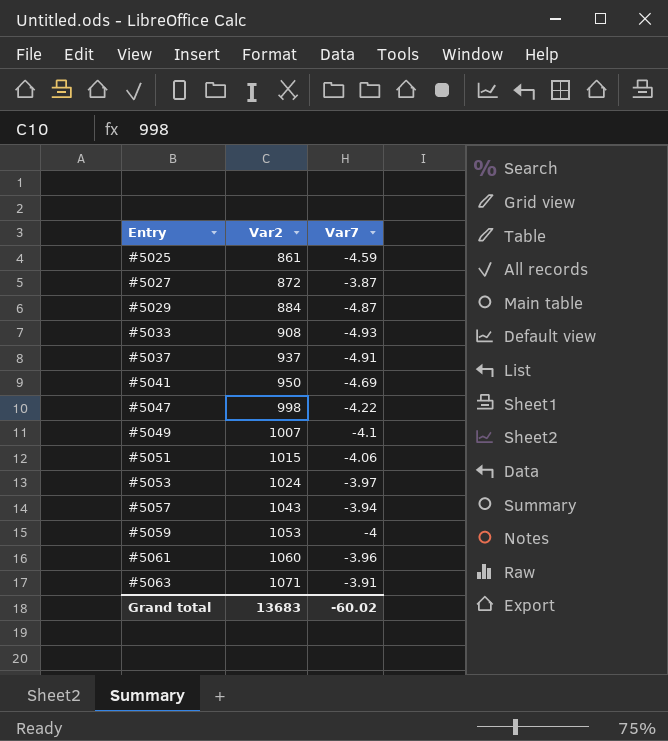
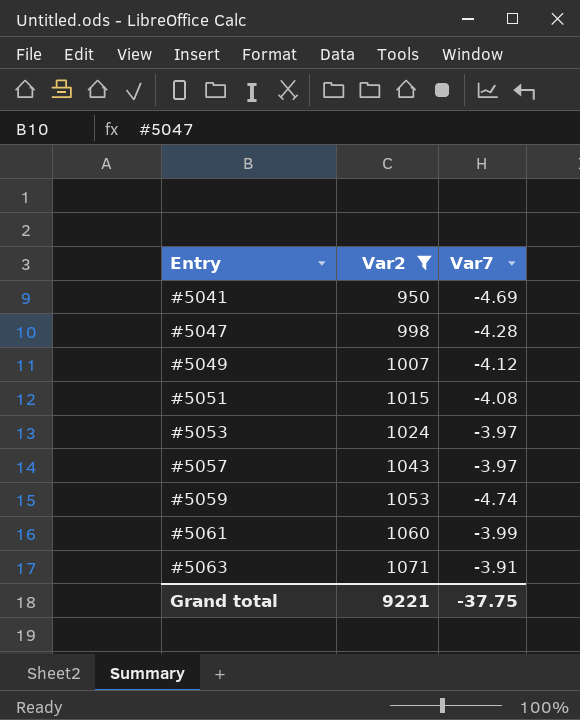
filter: none -> Var2 >= 950
#5047 | Var7: -4.22 -> -4.28
#5049 | Var7: -4.1 -> -4.12
#5051 | Var7: -4.06 -> -4.08
#5057 | Var7: -3.94 -> -3.97
#5059 | Var7: -4 -> -4.74
#5061 | Var7: -3.96 -> -3.99
Grand total | Var2: 13683 -> 9221
Grand total | Var7: -60.02 -> -37.75

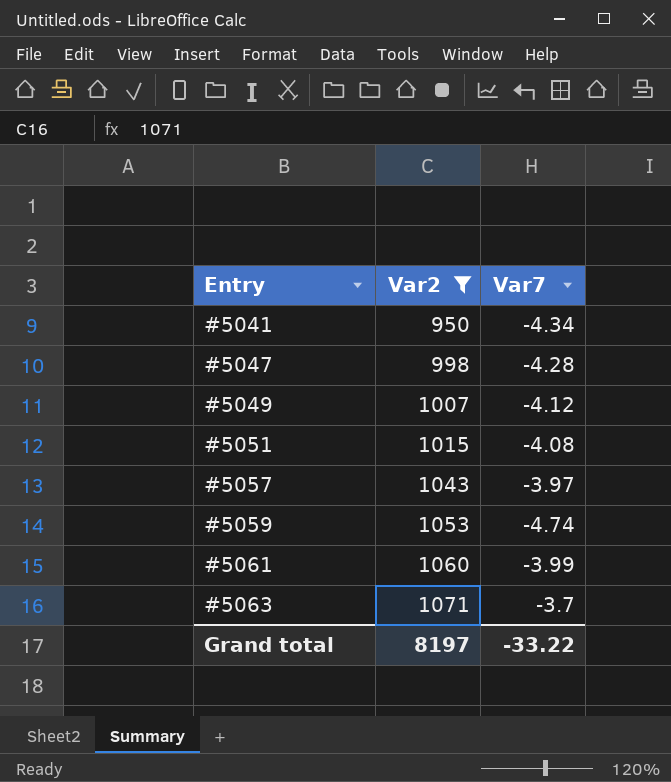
row #5053: 1024 | -3.97 -> none
#5041 | Var7: -4.69 -> -4.34
#5063 | Var7: -3.91 -> -3.7
Grand total | Var2: 9221 -> 8197
Grand total | Var7: -37.75 -> -33.22

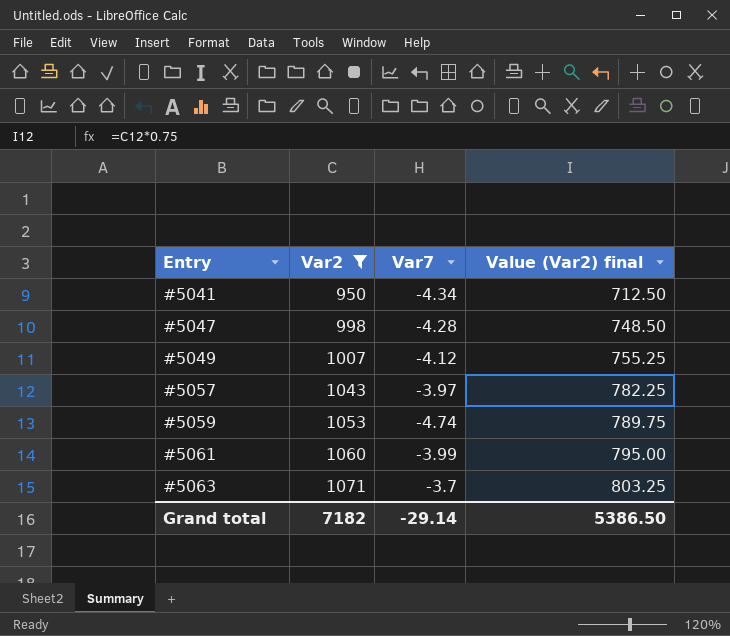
column Value (Var2) final | formula: none -> [Var2] * 0.75
row #5051: 1015 | -4.08 -> none
Grand total | Var2: 8197 -> 7182
Grand total | Var7: -33.22 -> -29.14

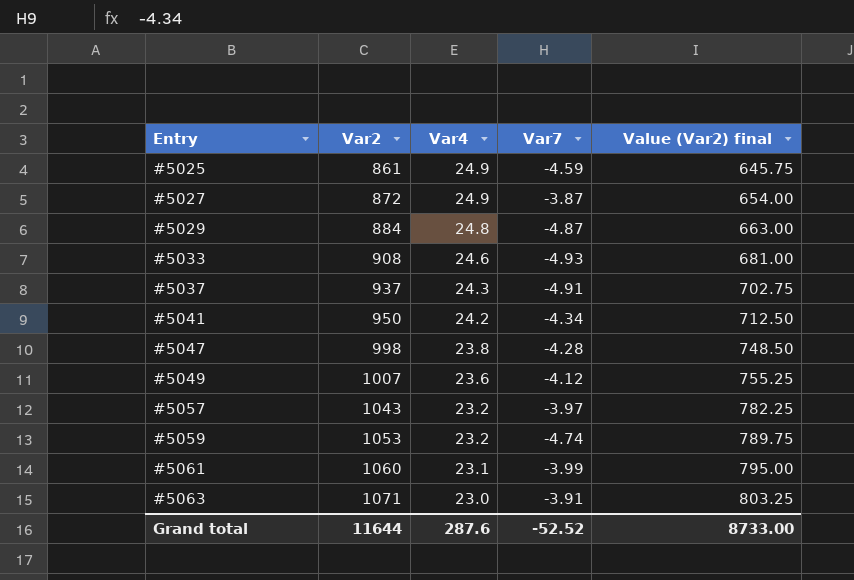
filter: Var2 >= 950 -> none
column Var4 | position: none -> 3
#5063 | Var7: -3.7 -> -3.91
Grand total | Var2: 7182 -> 11644
Grand total | Var7: -29.14 -> -52.52
Grand total | Value (Var2) final: 5386.50 -> 8733.00

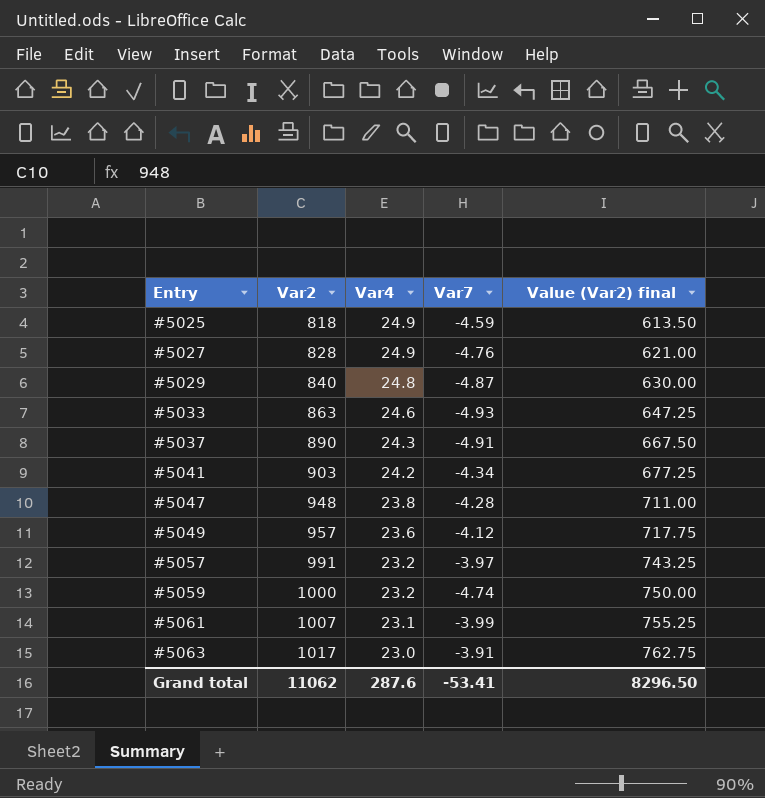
#5025 | Var2: 861 -> 818
#5025 | Value (Var2) final: 645.75 -> 613.50
#5027 | Var2: 872 -> 828
#5027 | Var7: -3.87 -> -4.76
#5027 | Value (Var2) final: 654.00 -> 621.00
#5029 | Var2: 884 -> 840
#5029 | Value (Var2) final: 663.00 -> 630.00
#5033 | Var2: 908 -> 863
#5033 | Value (Var2) final: 681.00 -> 647.25
#5037 | Var2: 937 -> 890
#5037 | Value (Var2) final: 702.75 -> 667.50
#5041 | Var2: 950 -> 903
#5041 | Value (Var2) final: 712.50 -> 677.25
#5047 | Var2: 998 -> 948
#5047 | Value (Var2) final: 748.50 -> 711.00
#5049 | Var2: 1007 -> 957
#5049 | Value (Var2) final: 755.25 -> 717.75
#5057 | Var2: 1043 -> 991
#5057 | Value (Var2) final: 782.25 -> 743.25
#5059 | Var2: 1053 -> 1000
#5059 | Value (Var2) final: 789.75 -> 750.00
#5061 | Var2: 1060 -> 1007
#5061 | Value (Var2) final: 795.00 -> 755.25
#5063 | Var2: 1071 -> 1017
#5063 | Value (Var2) final: 803.25 -> 762.75
Grand total | Var2: 11644 -> 11062
Grand total | Var7: -52.52 -> -53.41
Grand total | Value (Var2) final: 8733.00 -> 8296.50

